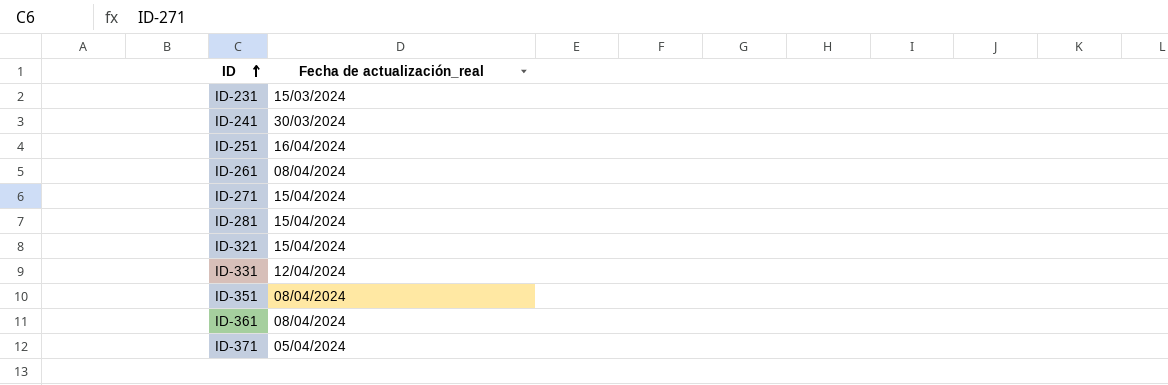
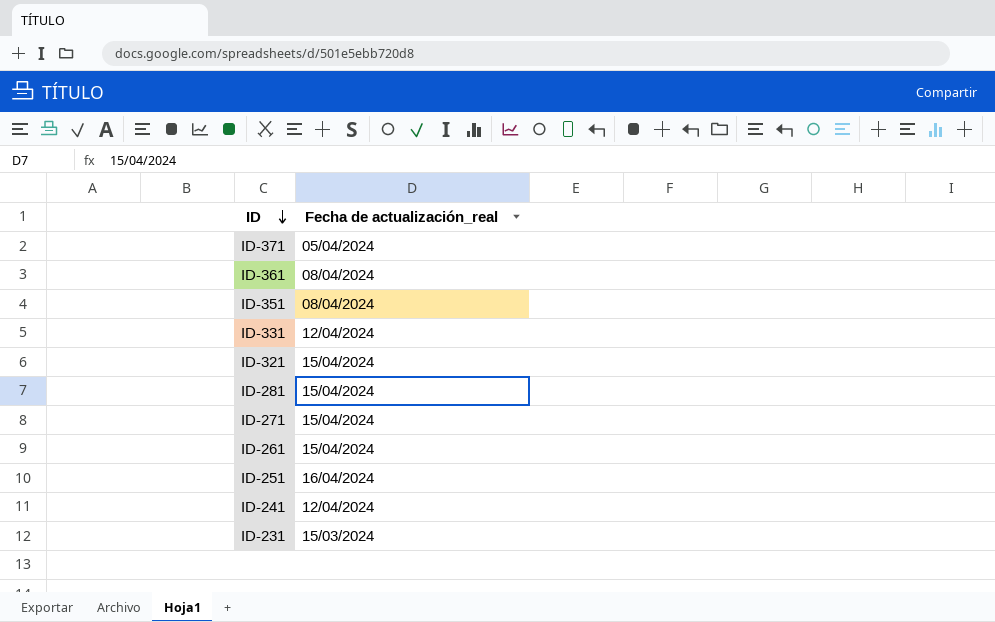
row order: ID ascending -> ID descending
ID-261 | Fecha de actualización_real: 08/04/2024 -> 15/04/2024
ID-241 | Fecha de actualización_real: 30/03/2024 -> 12/04/2024

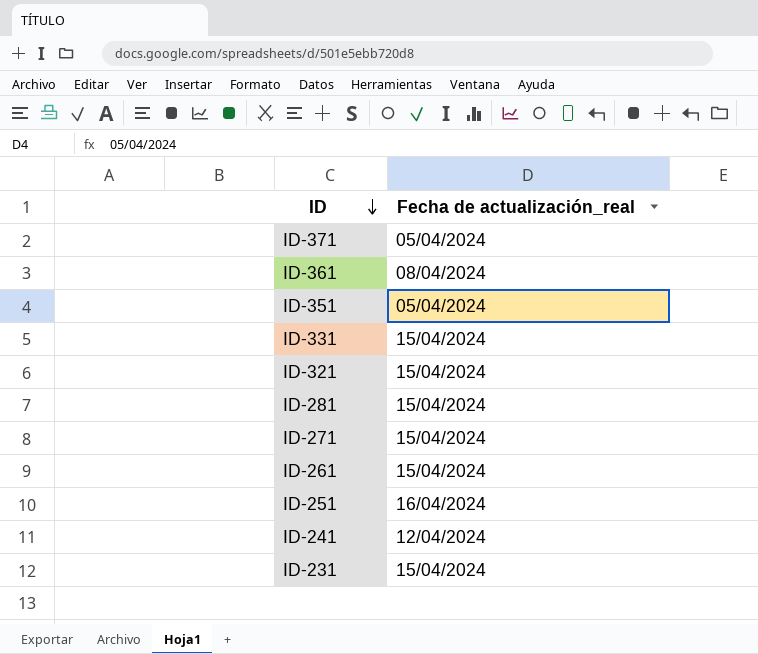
ID-351 | Fecha de actualización_real: 08/04/2024 -> 05/04/2024
ID-331 | Fecha de actualización_real: 12/04/2024 -> 15/04/2024
ID-231 | Fecha de actualización_real: 15/03/2024 -> 15/04/2024

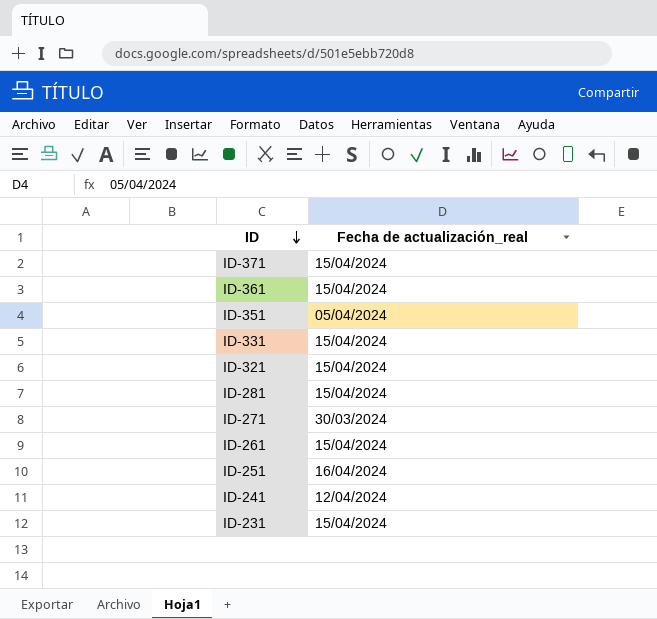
ID-371 | Fecha de actualización_real: 05/04/2024 -> 15/04/2024
ID-361 | Fecha de actualización_real: 08/04/2024 -> 15/04/2024
ID-271 | Fecha de actualización_real: 15/04/2024 -> 30/03/2024

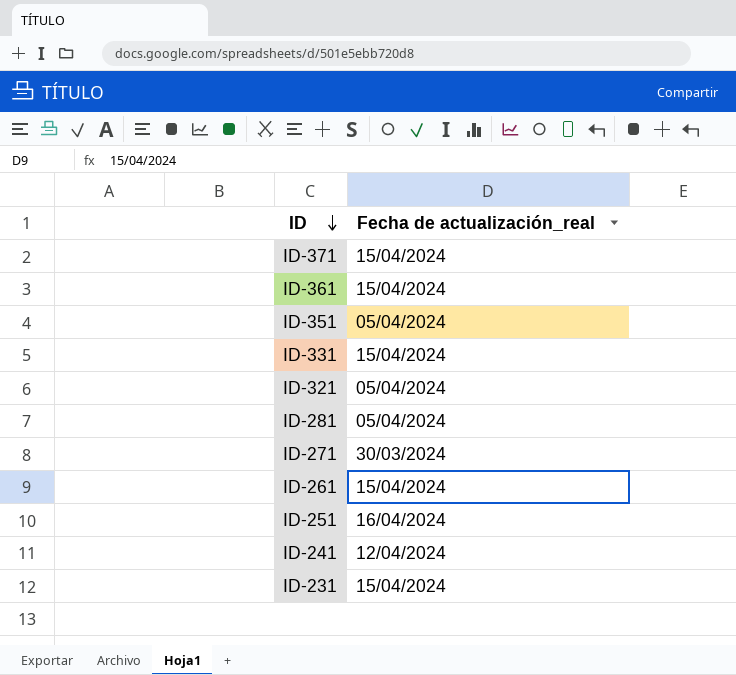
ID-321 | Fecha de actualización_real: 15/04/2024 -> 05/04/2024
ID-281 | Fecha de actualización_real: 15/04/2024 -> 05/04/2024

